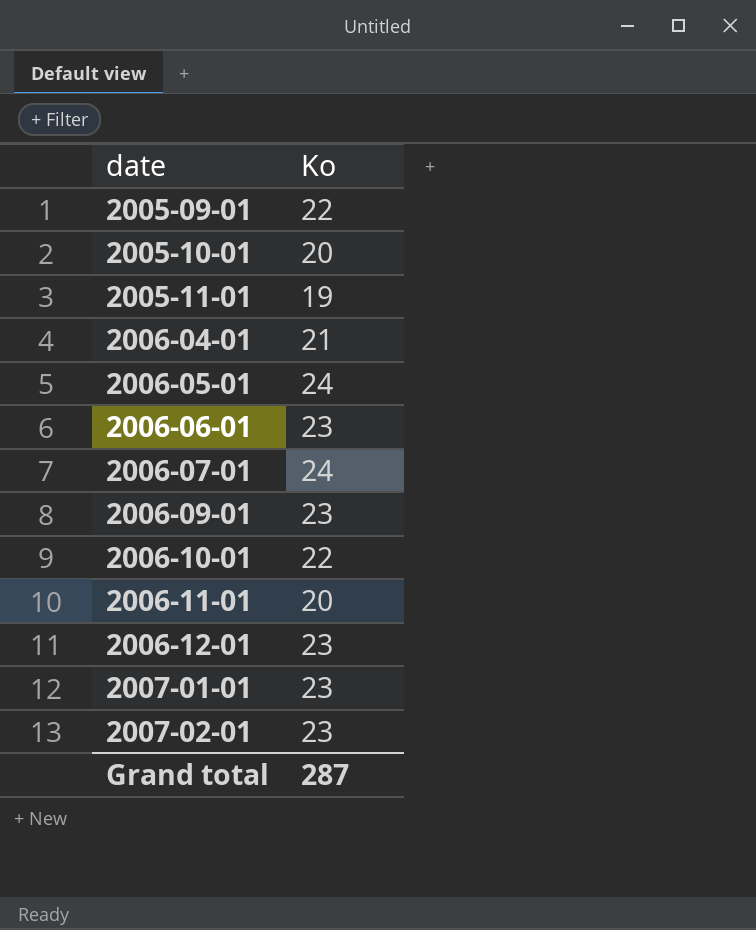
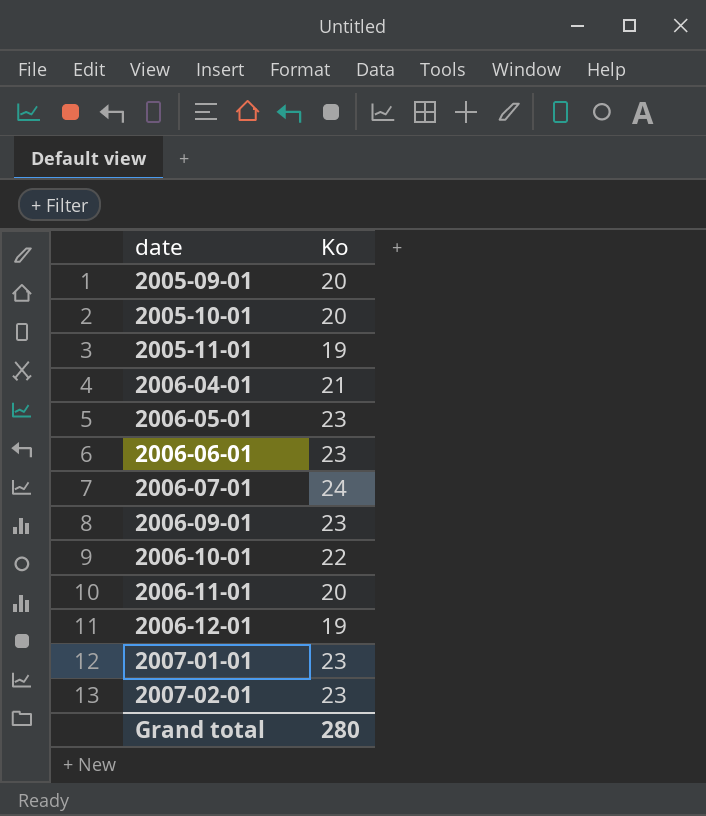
2005-09-01 | Ko: 22 -> 20
2006-05-01 | Ko: 24 -> 23
2006-12-01 | Ko: 23 -> 19
Grand total | Ko: 287 -> 280

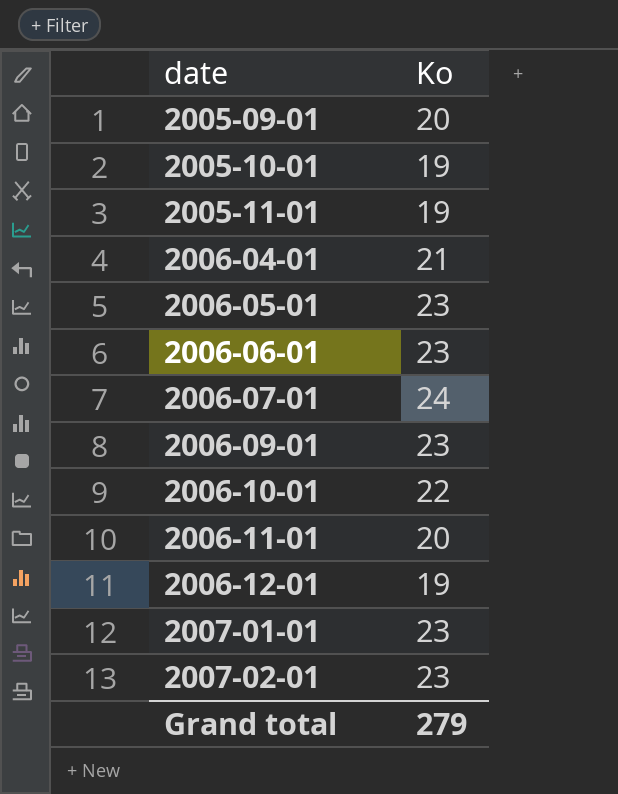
2005-10-01 | Ko: 20 -> 19
Grand total | Ko: 280 -> 279

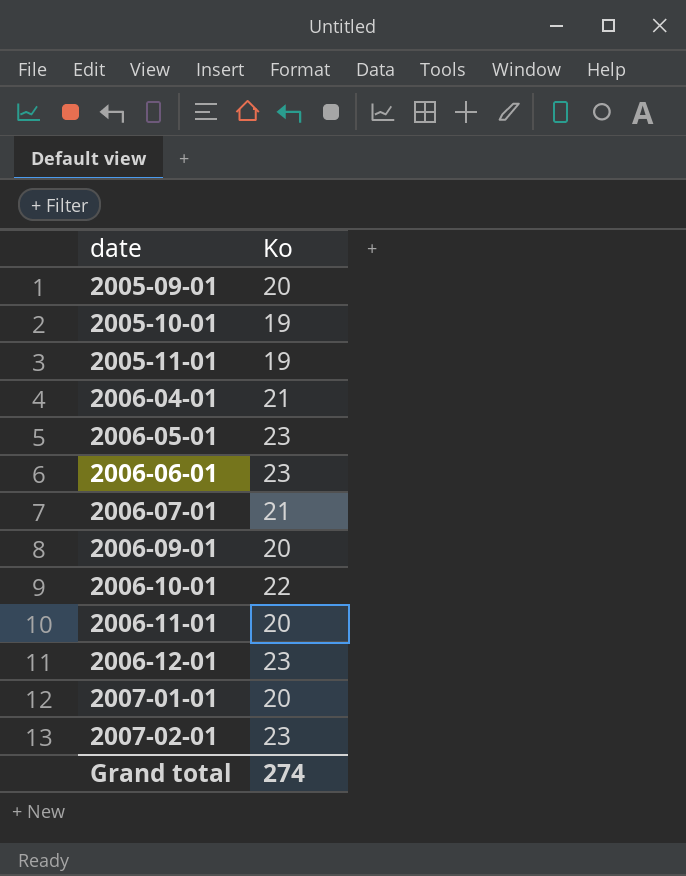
2006-07-01 | Ko: 24 -> 21
2006-09-01 | Ko: 23 -> 20
2006-12-01 | Ko: 19 -> 23
2007-01-01 | Ko: 23 -> 20
Grand total | Ko: 279 -> 274

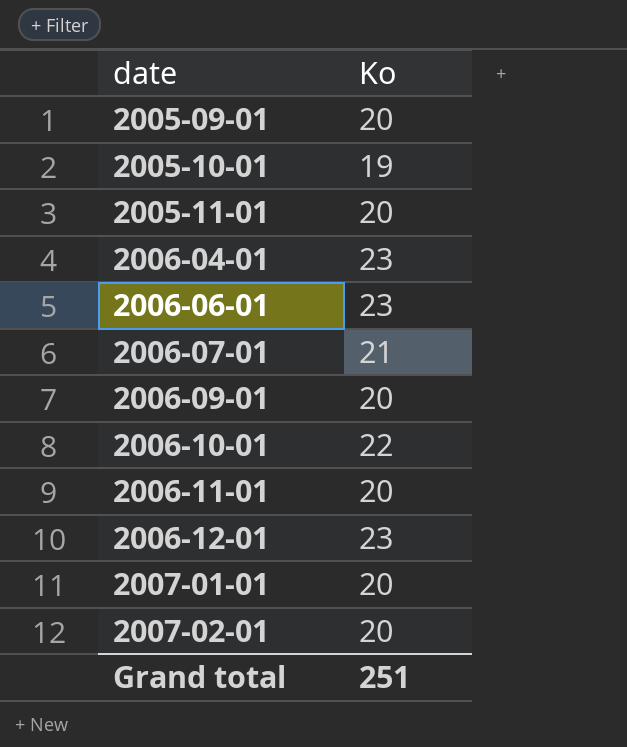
row 2006-05-01: 23 -> none
2005-11-01 | Ko: 19 -> 20
2006-04-01 | Ko: 21 -> 23
2007-02-01 | Ko: 23 -> 20
Grand total | Ko: 274 -> 251

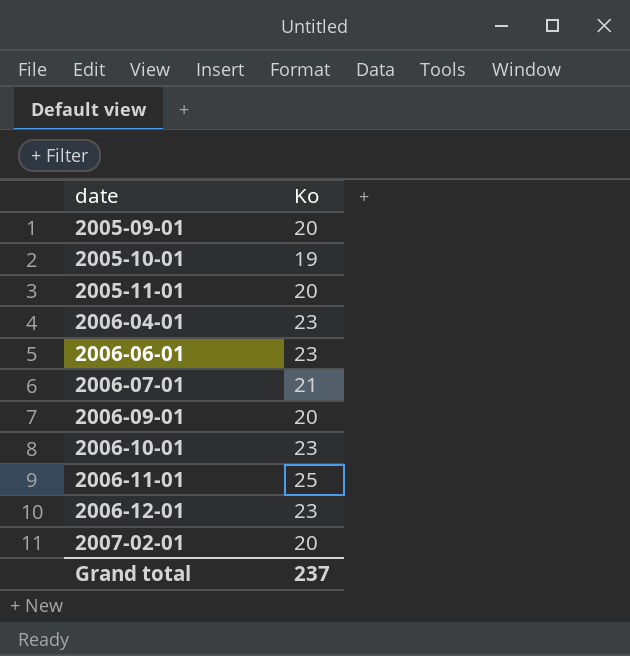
row 2007-01-01: 20 -> none
2006-10-01 | Ko: 22 -> 23
2006-11-01 | Ko: 20 -> 25
Grand total | Ko: 251 -> 237

